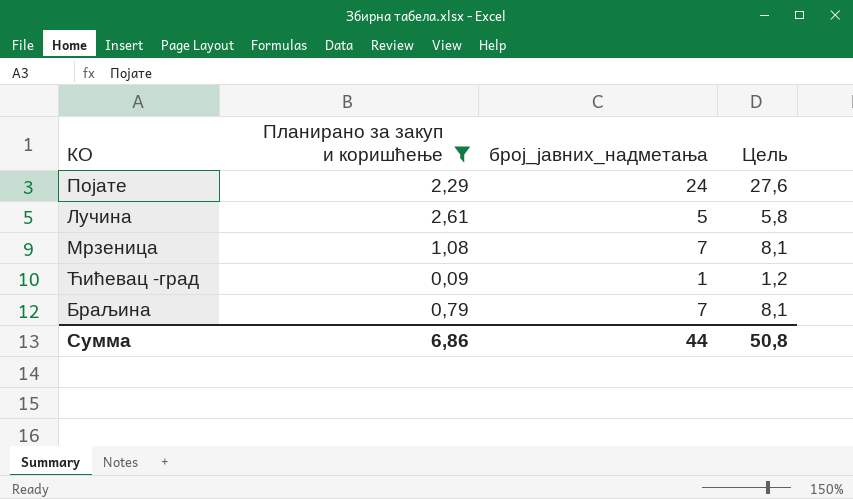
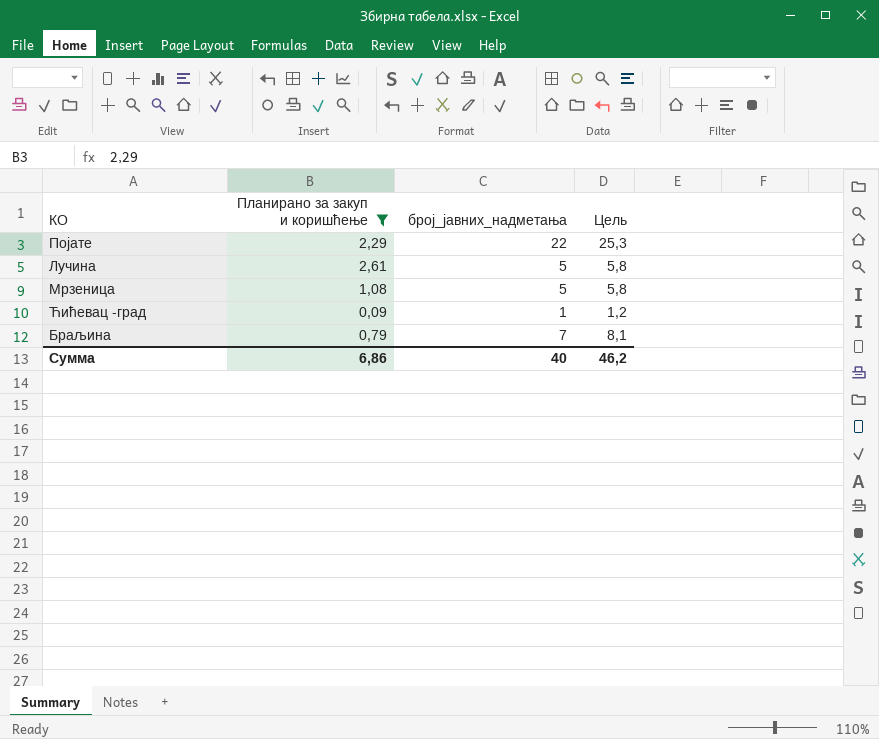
Појате | број_јавних_надметања: 24 -> 22
Појате | Цель: 27,6 -> 25,3
Мрзеница | број_јавних_надметања: 7 -> 5
Мрзеница | Цель: 8,1 -> 5,8
Сумма | број_јавних_надметања: 44 -> 40
Сумма | Цель: 50,8 -> 46,2

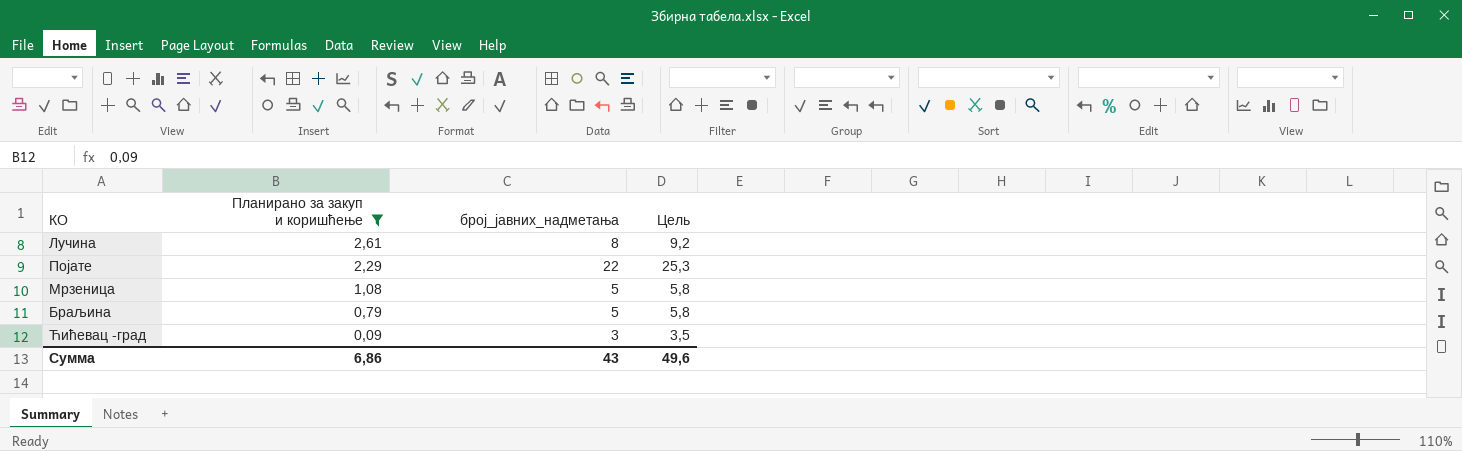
row order: none -> Планирано за закуп и коришћење descending
Лучина | број_јавних_надметања: 5 -> 8
Лучина | Цель: 5,8 -> 9,2
Браљина | број_јавних_надметања: 7 -> 5
Браљина | Цель: 8,1 -> 5,8
Ћићевац -град | број_јавних_надметања: 1 -> 3
Ћићевац -град | Цель: 1,2 -> 3,5
Сумма | број_јавних_надметања: 40 -> 43
Сумма | Цель: 46,2 -> 49,6

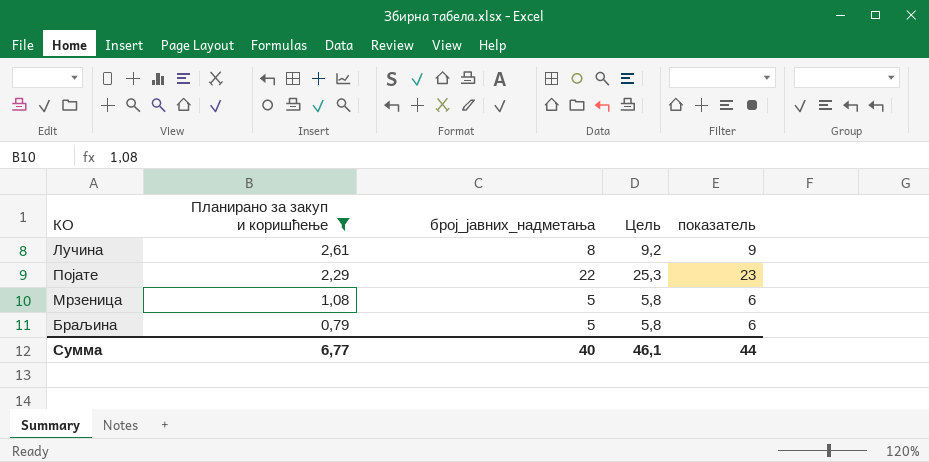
column показатель | formula: none -> [број_јавних_надметања] + 1
row Ћићевац -град: 0,09 | 3 | 3,5 -> none
Сумма | Планирано за закуп и коришћење: 6,86 -> 6,77
Сумма | број_јавних_надметања: 43 -> 40
Сумма | Цель: 49,6 -> 46,1

